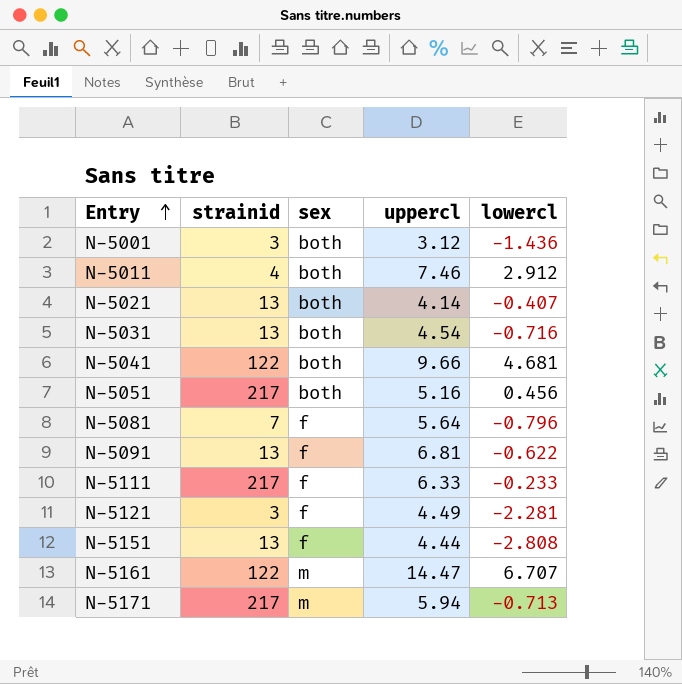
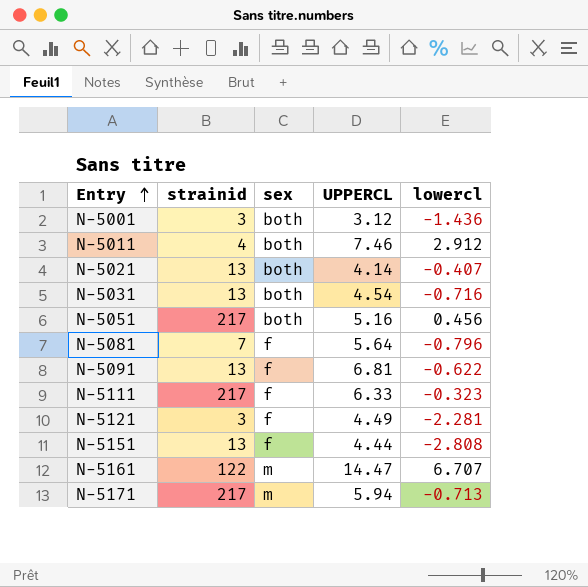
column name: uppercl -> UPPERCL
row N-5041: 122 | both | 9.66 | 4.681 -> none
N-5111 | lowercl: -0.233 -> -0.323

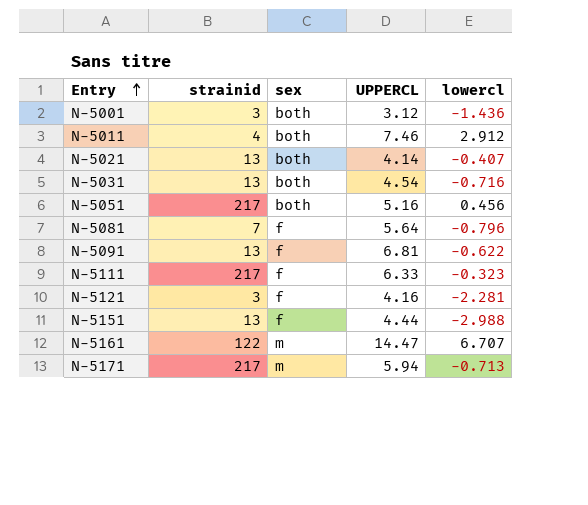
N-5121 | UPPERCL: 4.49 -> 4.16
N-5151 | lowercl: -2.808 -> -2.988

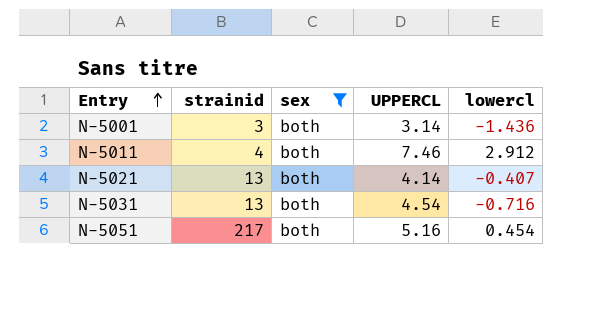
filter: none -> sex = both
N-5001 | UPPERCL: 3.12 -> 3.14
N-5051 | lowercl: 0.456 -> 0.454

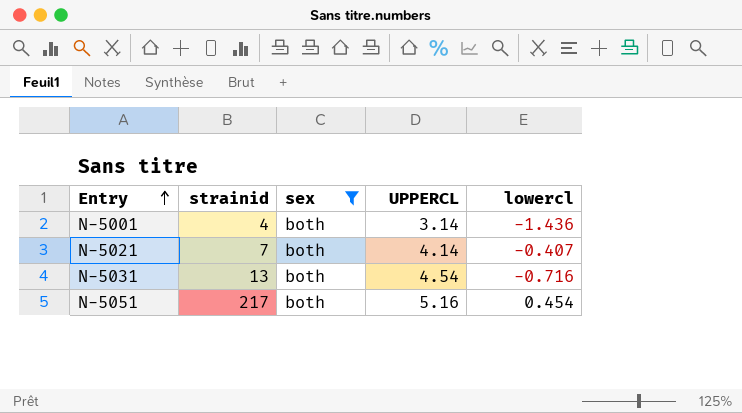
row N-5011: 4 | both | 7.46 | 2.912 -> none
N-5001 | strainid: 3 -> 4
N-5021 | strainid: 13 -> 7

